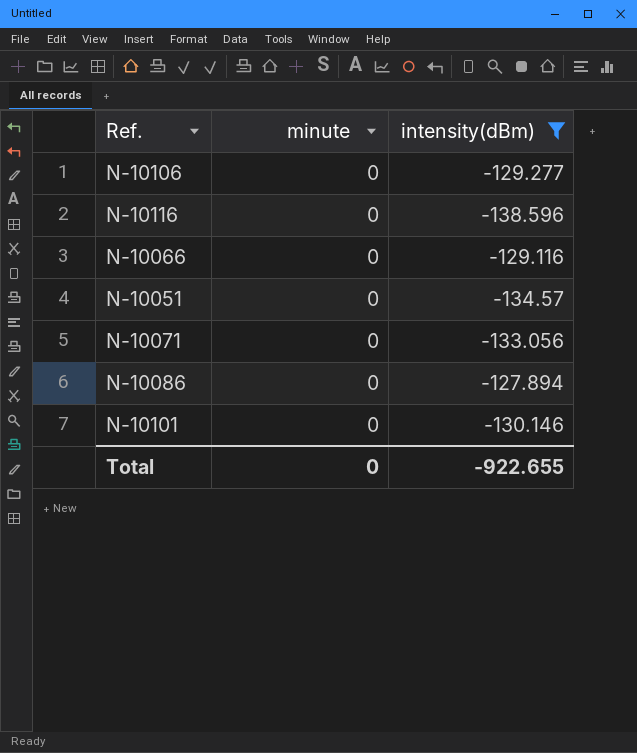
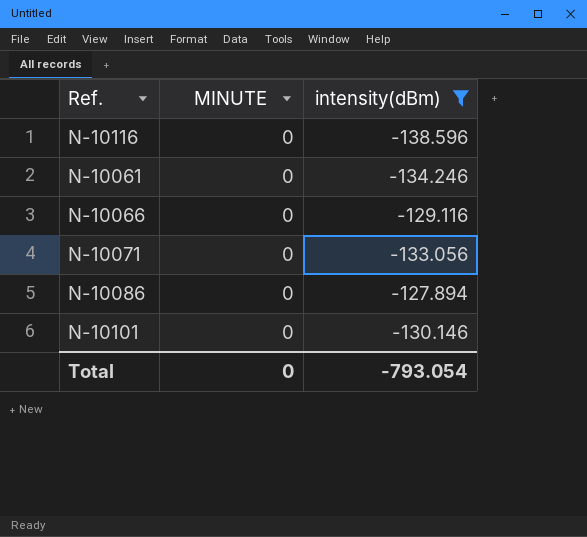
column name: minute -> MINUTE
row N-10106: 0 | -129.277 -> none
row N-10051: 0 | -134.57 -> none
row N-10061: none -> 0 | -134.246
Total | intensity(dBm): -922.655 -> -793.054

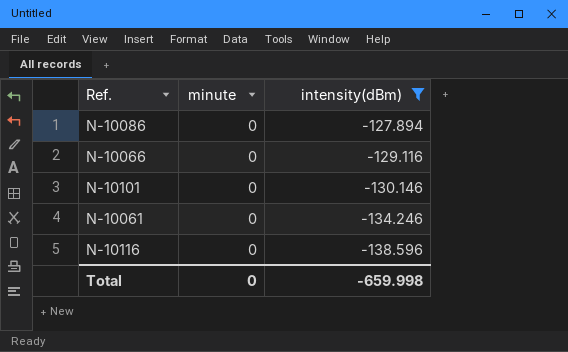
row order: none -> intensity(dBm) descending
column name: MINUTE -> minute
row N-10071: 0 | -133.056 -> none
Total | intensity(dBm): -793.054 -> -659.998

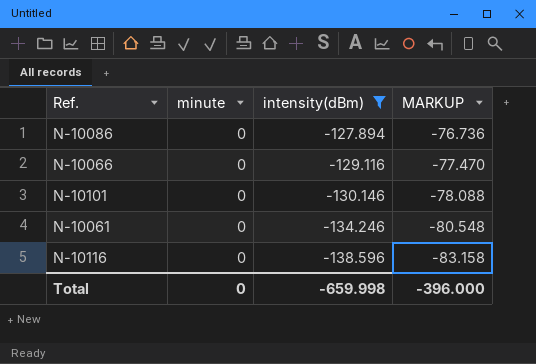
column MARKUP | formula: none -> [intensity(dBm)] * 0.6

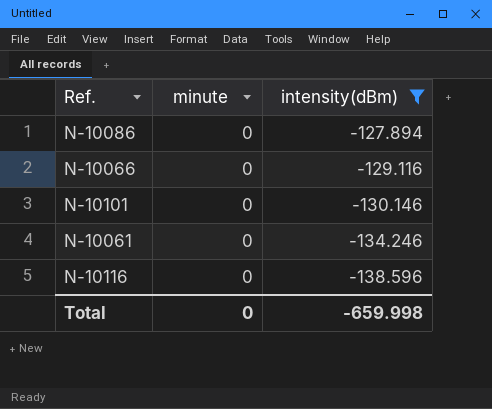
column MARKUP | formula: [intensity(dBm)] * 0.6 -> none

